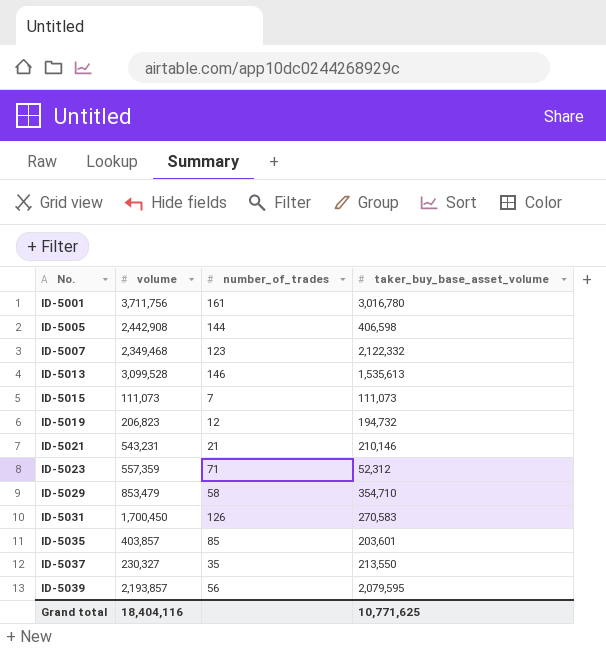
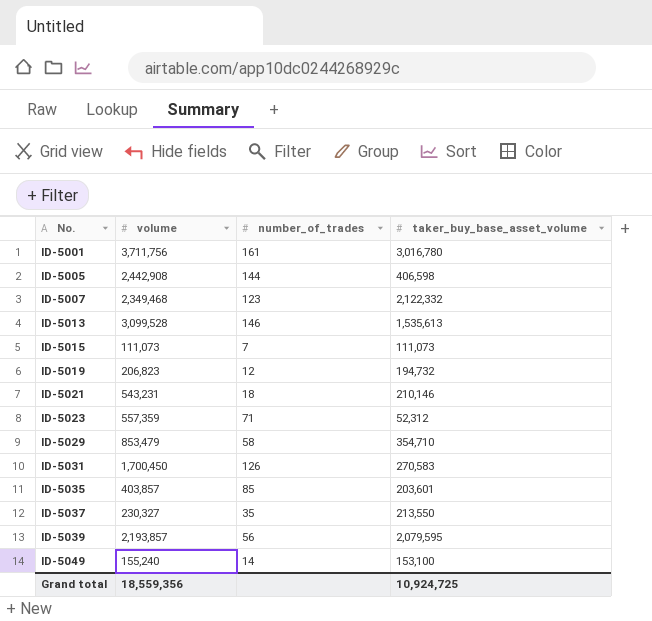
ID-5021 | number_of_trades: 21 -> 18
row ID-5049: none -> 155,240 | 14 | 153,100
Grand total | volume: 18,404,116 -> 18,559,356
Grand total | taker_buy_base_asset_volume: 10,771,625 -> 10,924,725

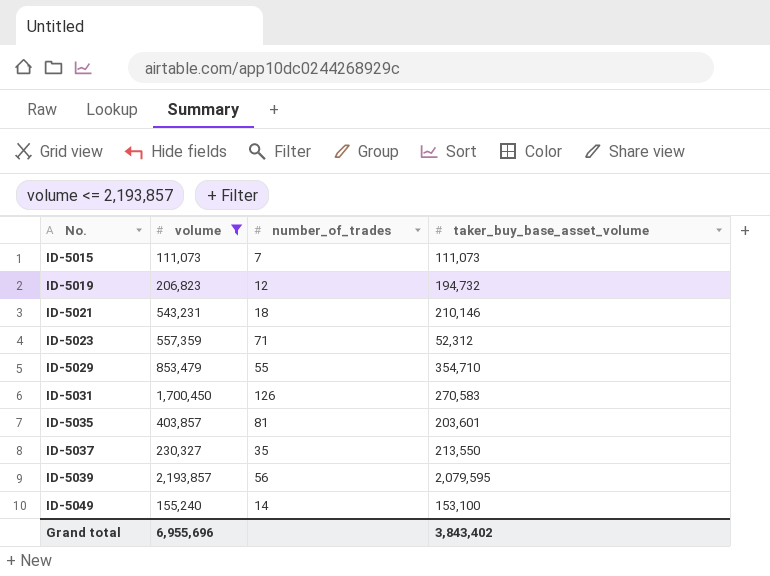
filter: none -> volume <= 2,193,857
ID-5029 | number_of_trades: 58 -> 55
ID-5035 | number_of_trades: 85 -> 81
Grand total | volume: 18,559,356 -> 6,955,696
Grand total | taker_buy_base_asset_volume: 10,924,725 -> 3,843,402

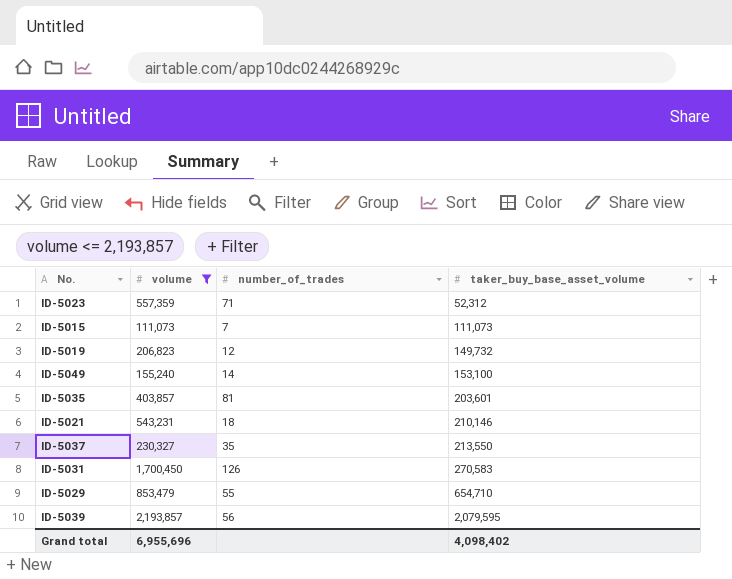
row order: No. ascending -> taker_buy_base_asset_volume ascending
ID-5019 | taker_buy_base_asset_volume: 194,732 -> 149,732
ID-5029 | taker_buy_base_asset_volume: 354,710 -> 654,710
Grand total | taker_buy_base_asset_volume: 3,843,402 -> 4,098,402

